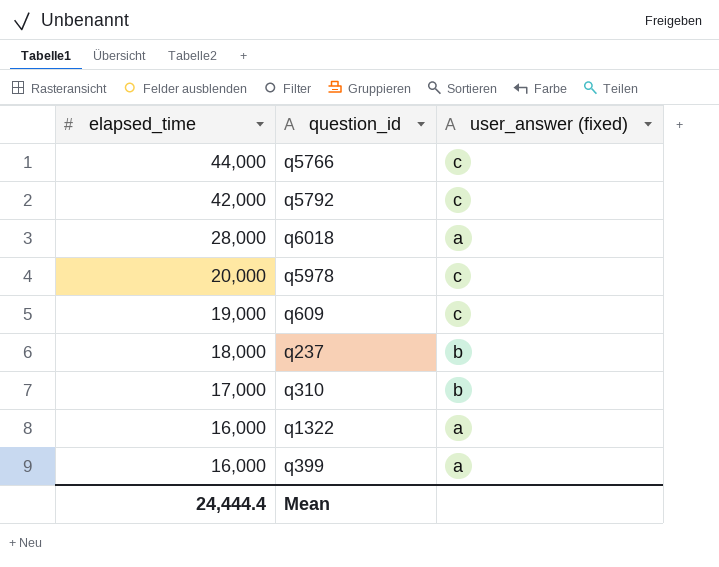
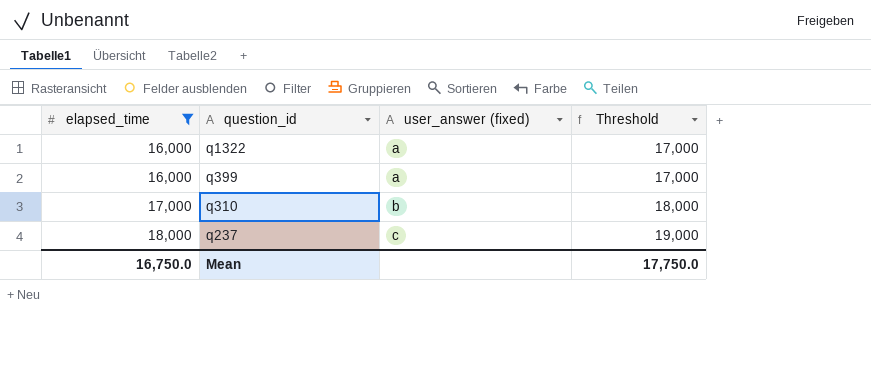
filter: none -> elapsed_time <= 18,000
row order: elapsed_time descending -> elapsed_time ascending
column Threshold | formula: none -> [elapsed_time] + 1000
q237 | user_answer (fixed): b -> c
Mean | elapsed_time: 24,444.4 -> 16,750.0

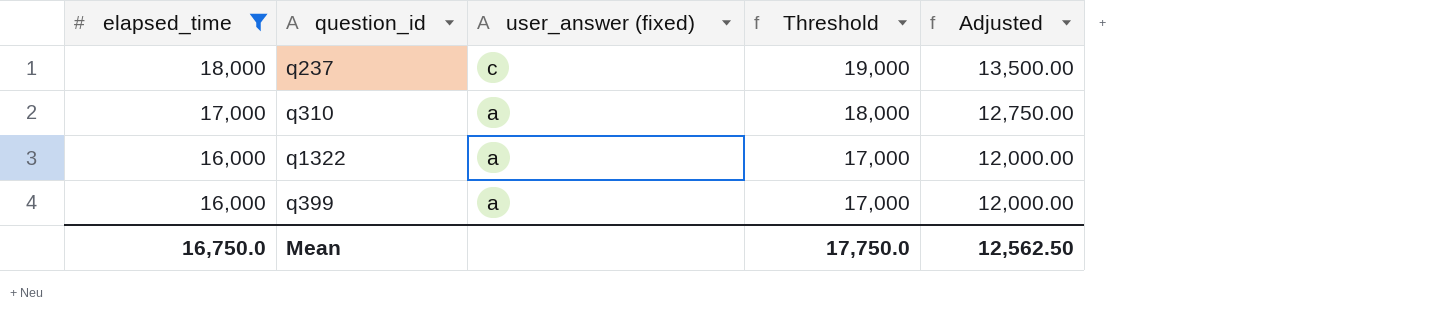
row order: elapsed_time ascending -> elapsed_time descending
column Adjusted | formula: none -> [elapsed_time] * 0.75
q310 | user_answer (fixed): b -> a

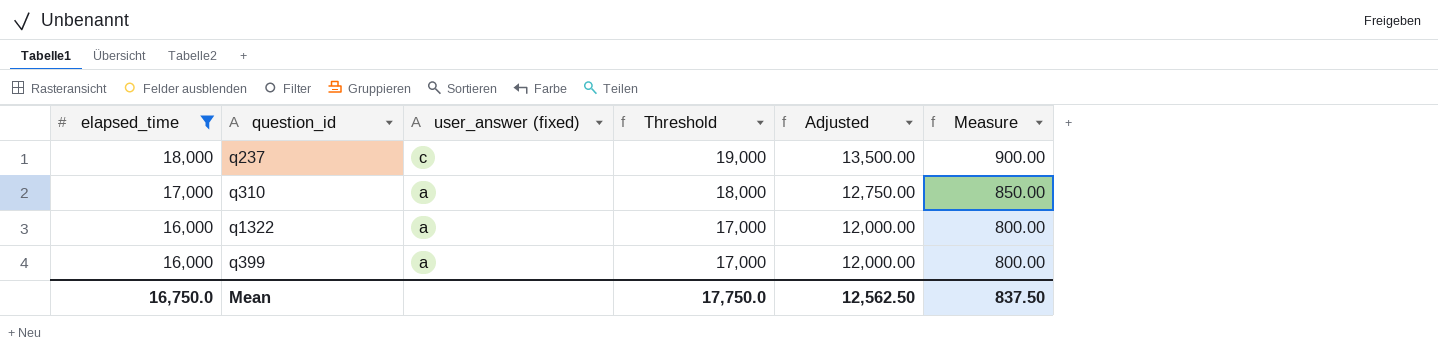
column Measure | formula: none -> [elapsed_time] * 0.05

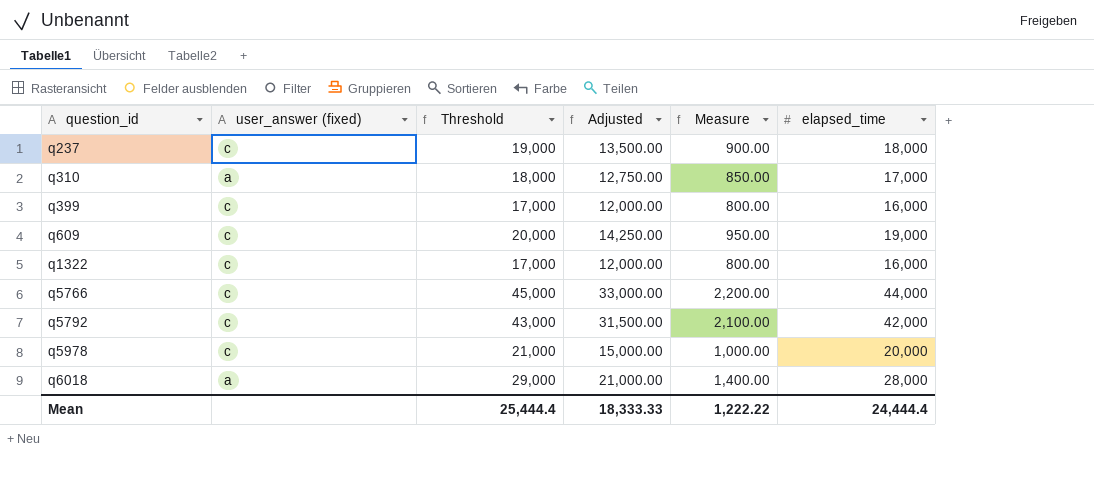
filter: elapsed_time <= 18,000 -> none
row order: elapsed_time descending -> question_id ascending
column elapsed_time | position: 1 -> 6
q399 | user_answer (fixed): a -> c
q1322 | user_answer (fixed): a -> c
Mean | Threshold: 17,750.0 -> 25,444.4
Mean | Adjusted: 12,562.50 -> 18,333.33
Mean | Measure: 837.50 -> 1,222.22
Mean | elapsed_time: 16,750.0 -> 24,444.4

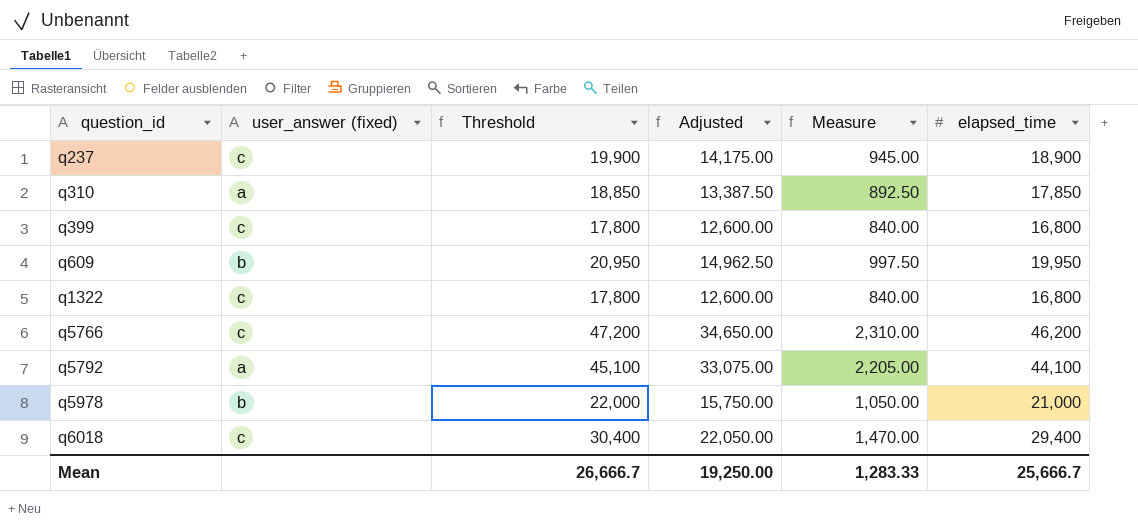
q237 | Threshold: 19,000 -> 19,900
q237 | Adjusted: 13,500.00 -> 14,175.00
q237 | Measure: 900.00 -> 945.00
q237 | elapsed_time: 18,000 -> 18,900
q310 | Threshold: 18,000 -> 18,850
q310 | Adjusted: 12,750.00 -> 13,387.50
q310 | Measure: 850.00 -> 892.50
q310 | elapsed_time: 17,000 -> 17,850
q399 | Threshold: 17,000 -> 17,800
q399 | Adjusted: 12,000.00 -> 12,600.00
q399 | Measure: 800.00 -> 840.00
q399 | elapsed_time: 16,000 -> 16,800
q609 | user_answer (fixed): c -> b
q609 | Threshold: 20,000 -> 20,950
q609 | Adjusted: 14,250.00 -> 14,962.50
q609 | Measure: 950.00 -> 997.50
q609 | elapsed_time: 19,000 -> 19,950
q1322 | Threshold: 17,000 -> 17,800
q1322 | Adjusted: 12,000.00 -> 12,600.00
q1322 | Measure: 800.00 -> 840.00
q1322 | elapsed_time: 16,000 -> 16,800
q5766 | Threshold: 45,000 -> 47,200
q5766 | Adjusted: 33,000.00 -> 34,650.00
q5766 | Measure: 2,200.00 -> 2,310.00
q5766 | elapsed_time: 44,000 -> 46,200
q5792 | user_answer (fixed): c -> a
q5792 | Threshold: 43,000 -> 45,100
q5792 | Adjusted: 31,500.00 -> 33,075.00
q5792 | Measure: 2,100.00 -> 2,205.00
q5792 | elapsed_time: 42,000 -> 44,100
q5978 | user_answer (fixed): c -> b
q5978 | Threshold: 21,000 -> 22,000
q5978 | Adjusted: 15,000.00 -> 15,750.00
q5978 | Measure: 1,000.00 -> 1,050.00
q5978 | elapsed_time: 20,000 -> 21,000
q6018 | user_answer (fixed): a -> c
q6018 | Threshold: 29,000 -> 30,400
q6018 | Adjusted: 21,000.00 -> 22,050.00
q6018 | Measure: 1,400.00 -> 1,470.00
q6018 | elapsed_time: 28,000 -> 29,400
Mean | Threshold: 25,444.4 -> 26,666.7
Mean | Adjusted: 18,333.33 -> 19,250.00
Mean | Measure: 1,222.22 -> 1,283.33
Mean | elapsed_time: 24,444.4 -> 25,666.7

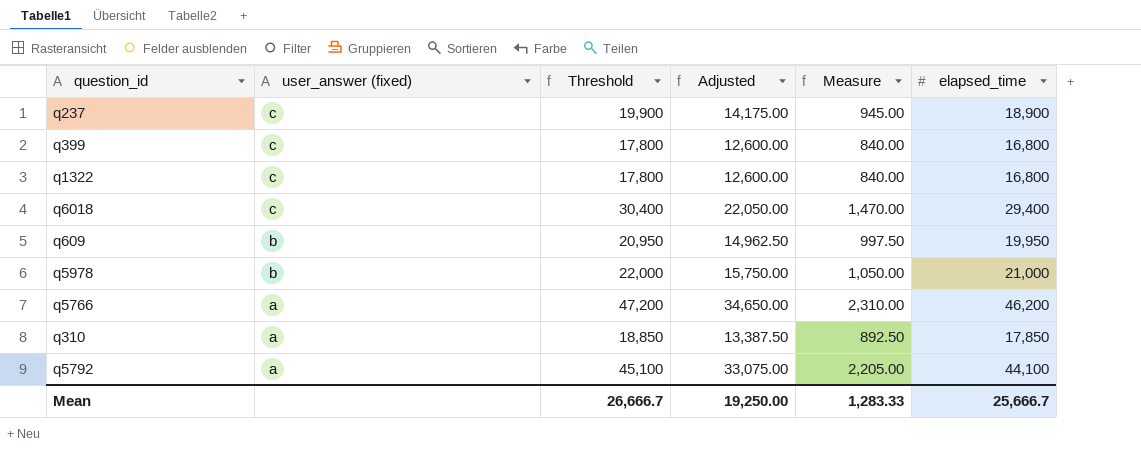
row order: question_id ascending -> user_answer (fixed) descending
q5766 | user_answer (fixed): c -> a

